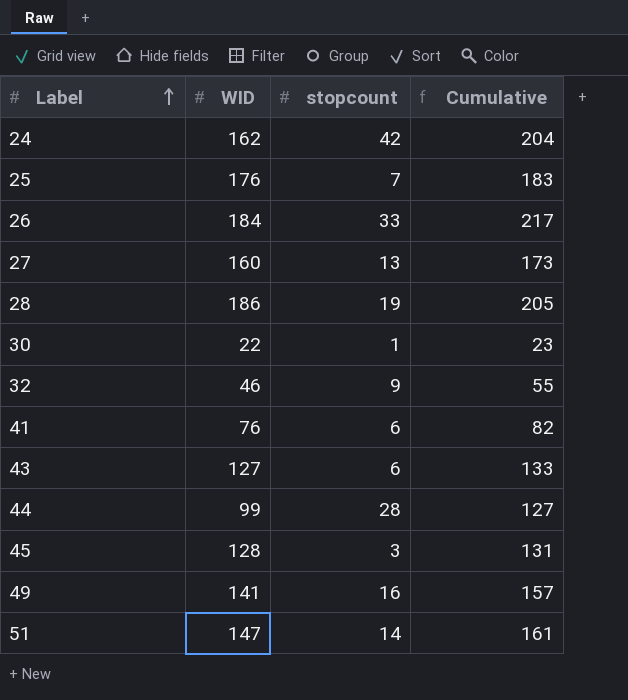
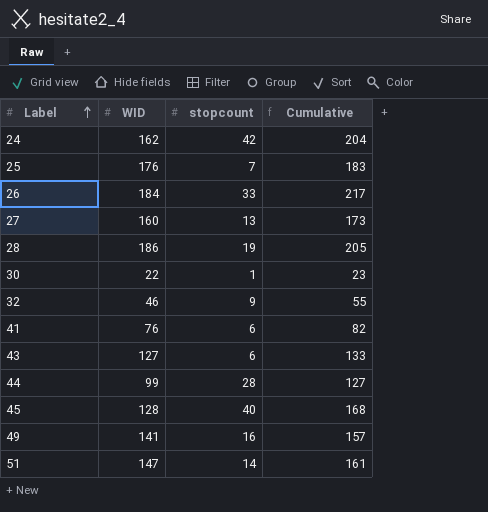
45 | stopcount: 3 -> 40
45 | Cumulative: 131 -> 168

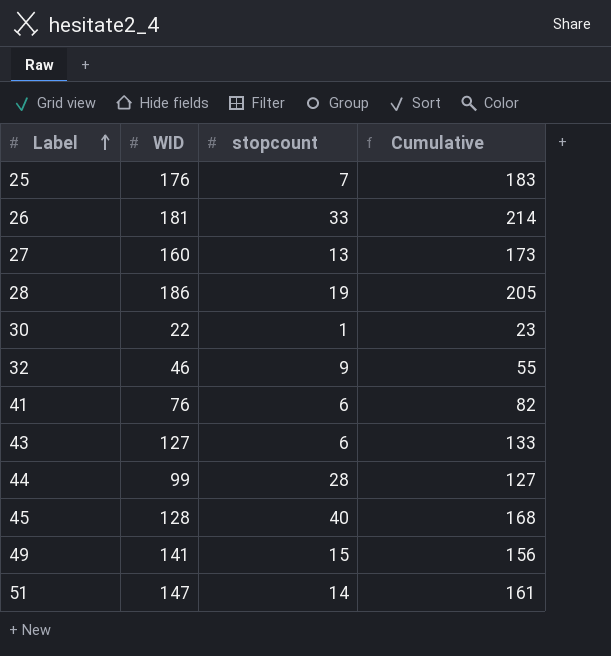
row 24: 162 | 42 | 204 -> none
26 | WID: 184 -> 181
26 | Cumulative: 217 -> 214
49 | stopcount: 16 -> 15
49 | Cumulative: 157 -> 156

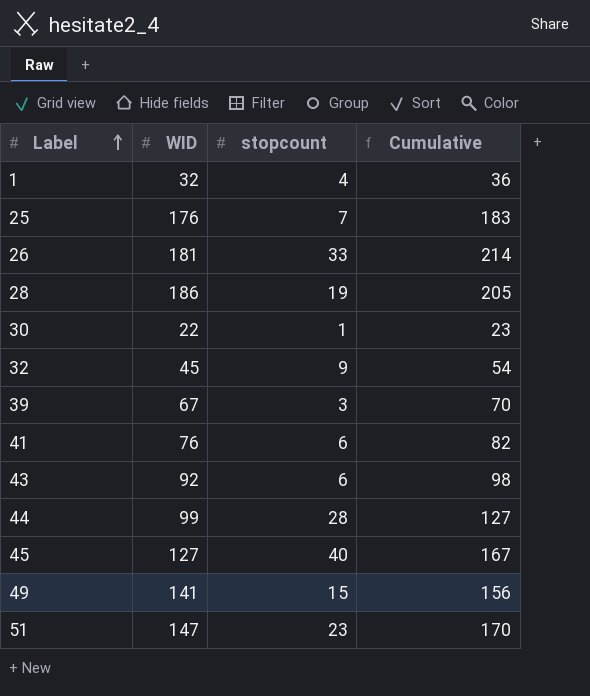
row 27: 160 | 13 | 173 -> none
row 1: none -> 32 | 4 | 36
32 | WID: 46 -> 45
32 | Cumulative: 55 -> 54
row 39: none -> 67 | 3 | 70
43 | WID: 127 -> 92
43 | Cumulative: 133 -> 98
45 | WID: 128 -> 127
45 | Cumulative: 168 -> 167
51 | stopcount: 14 -> 23
51 | Cumulative: 161 -> 170

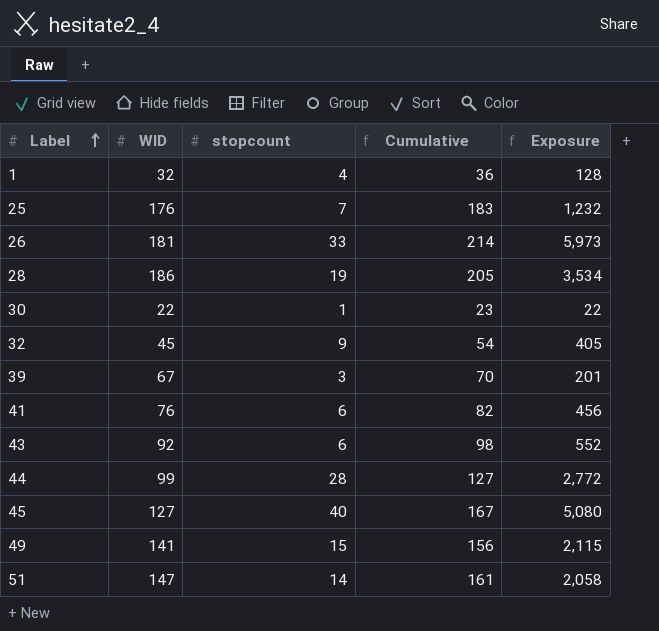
column Exposure | formula: none -> [WID] * [stopcount]
51 | stopcount: 23 -> 14
51 | Cumulative: 170 -> 161

